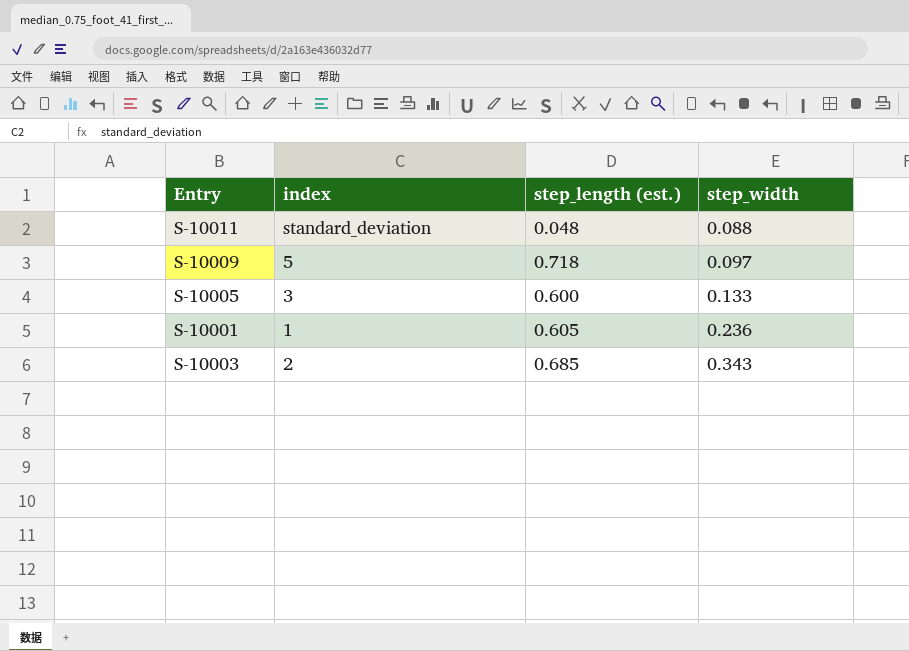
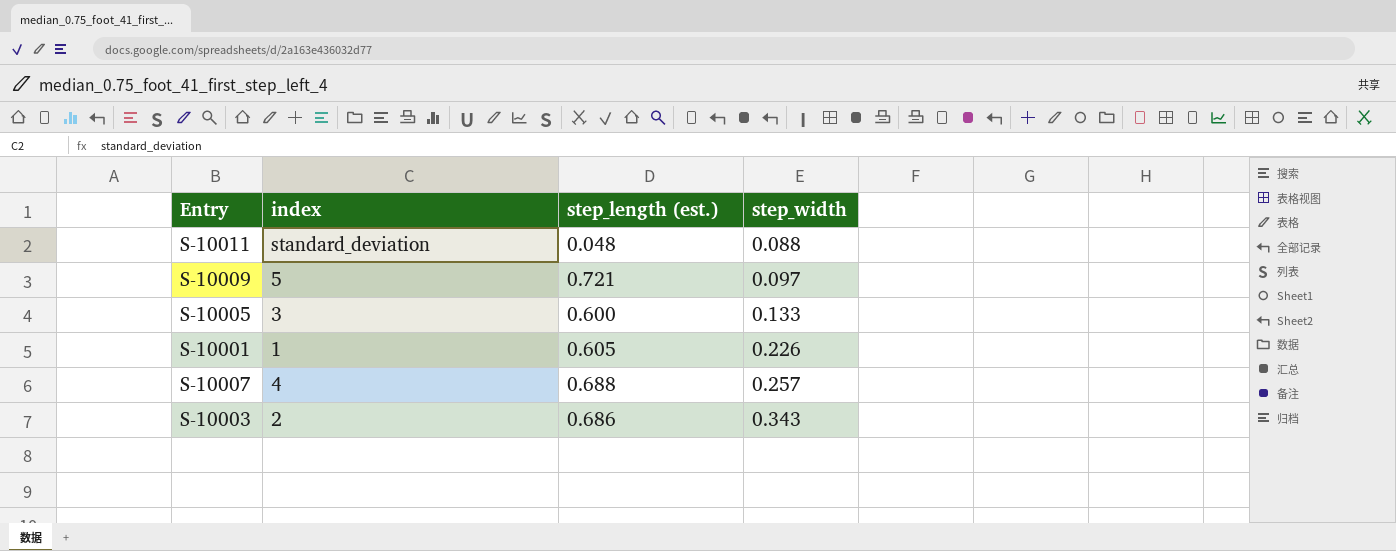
S-10009 | step_length (est.): 0.718 -> 0.721
S-10001 | step_width: 0.236 -> 0.226
row S-10007: none -> 4 | 0.688 | 0.257
S-10003 | step_length (est.): 0.685 -> 0.686

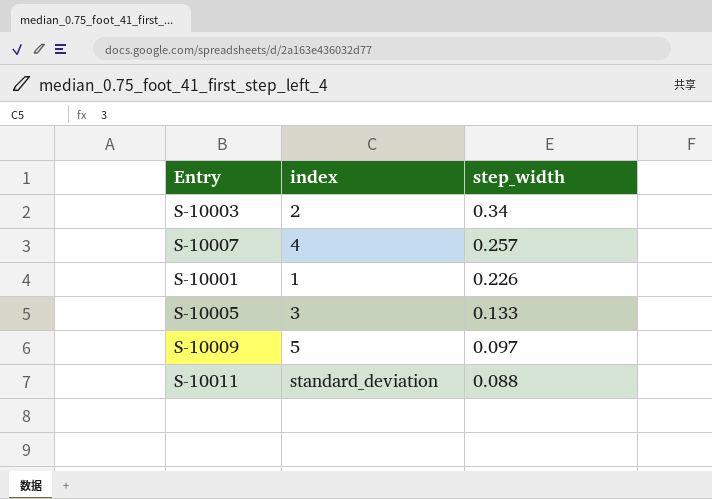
row order: step_width ascending -> step_width descending
column step_length (est.) | position: 3 -> none
S-10003 | step_width: 0.343 -> 0.34

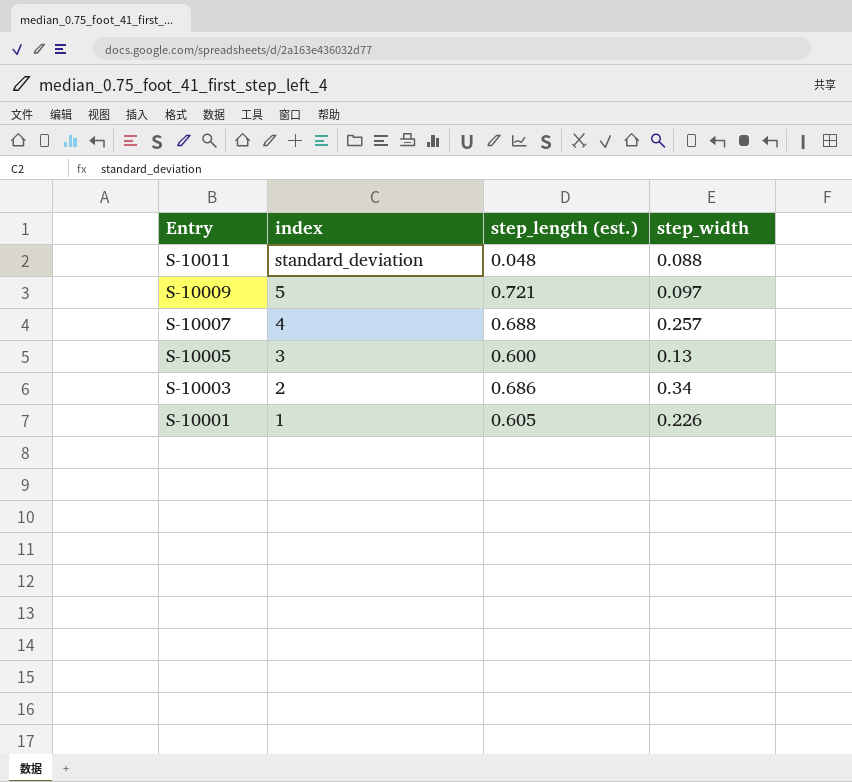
row order: step_width descending -> Entry descending
column step_length (est.) | position: none -> 3
S-10005 | step_width: 0.133 -> 0.13

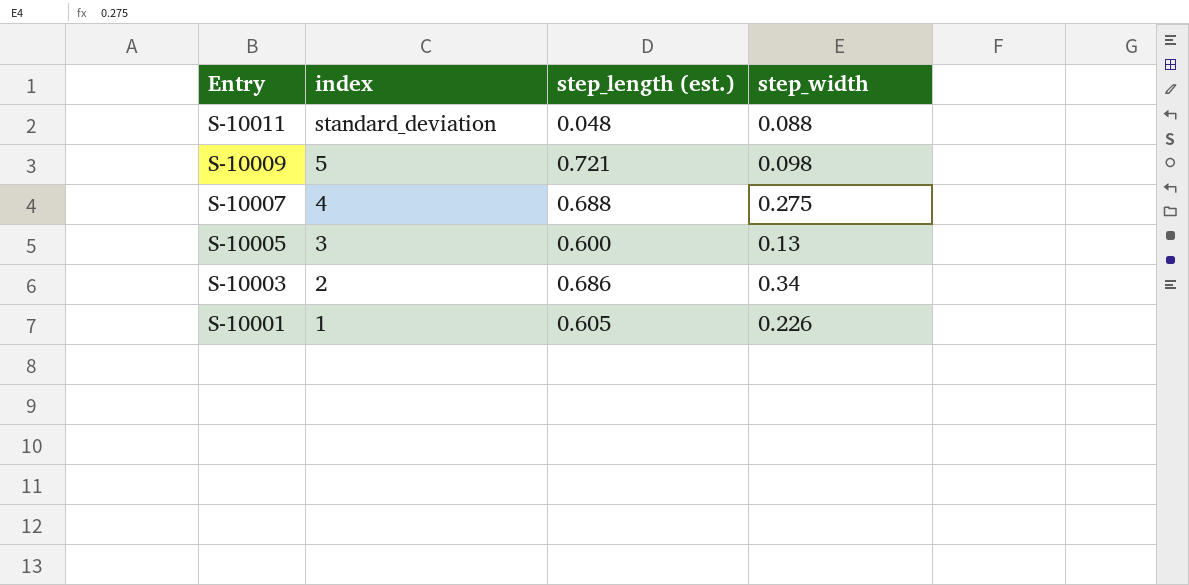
S-10009 | step_width: 0.097 -> 0.098
S-10007 | step_width: 0.257 -> 0.275

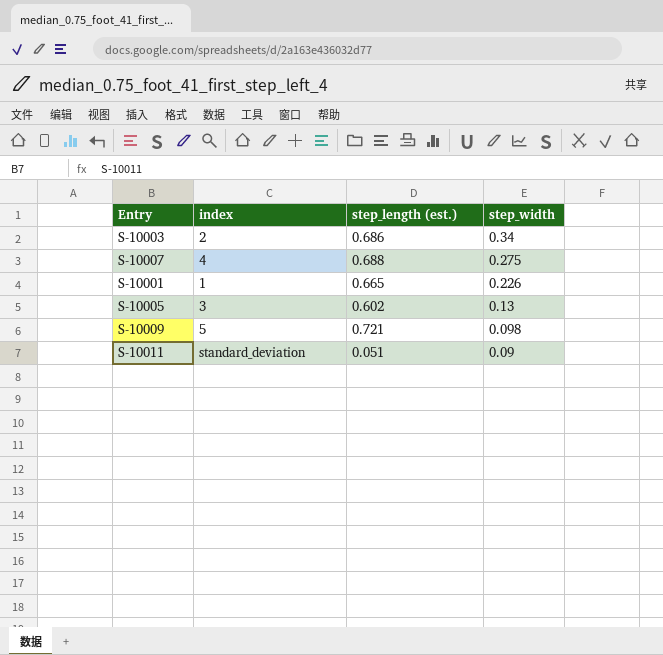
row order: Entry descending -> step_width descending
S-10001 | step_length (est.): 0.605 -> 0.665
S-10005 | step_length (est.): 0.600 -> 0.602
S-10011 | step_length (est.): 0.048 -> 0.051
S-10011 | step_width: 0.088 -> 0.09

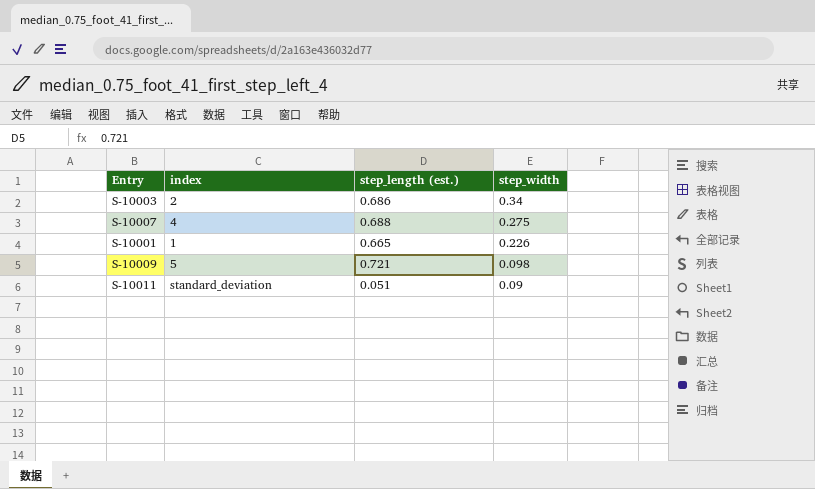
row S-10005: 3 | 0.602 | 0.13 -> none

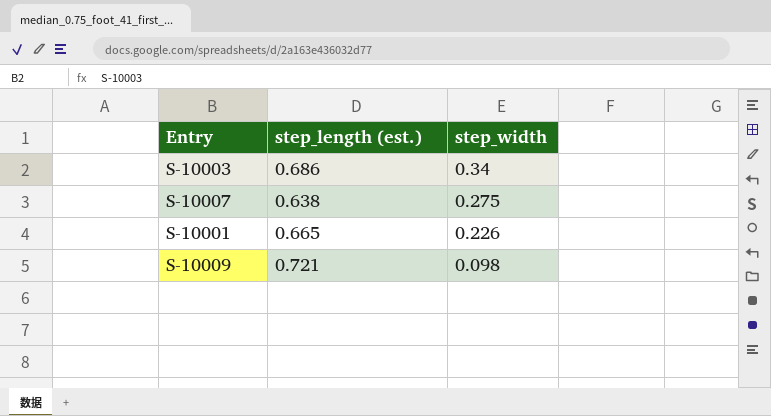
column index | position: 2 -> none
row S-10011: standard_deviation | 0.051 | 0.09 -> none
S-10007 | step_length (est.): 0.688 -> 0.638

